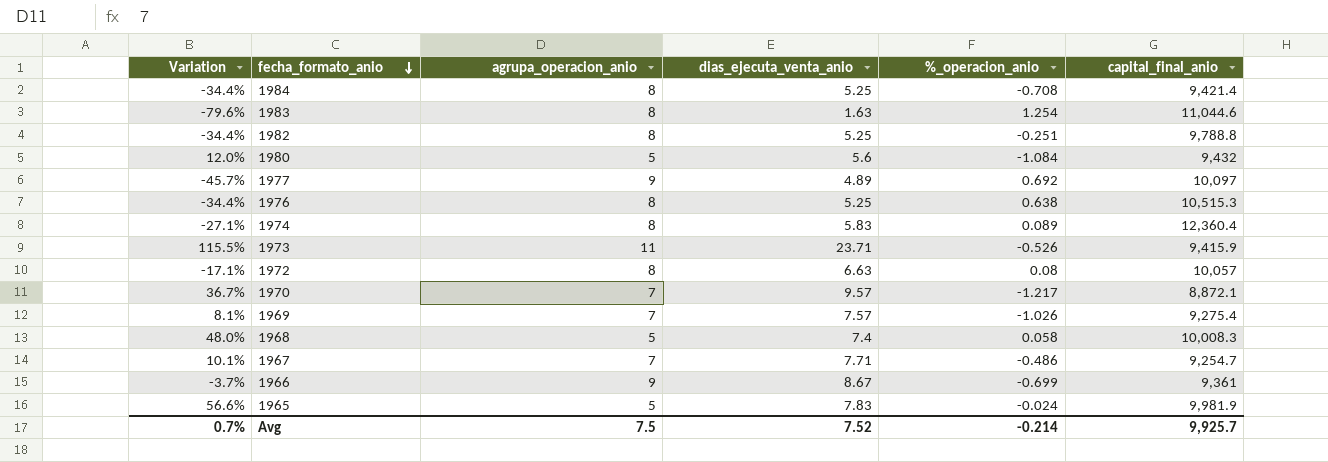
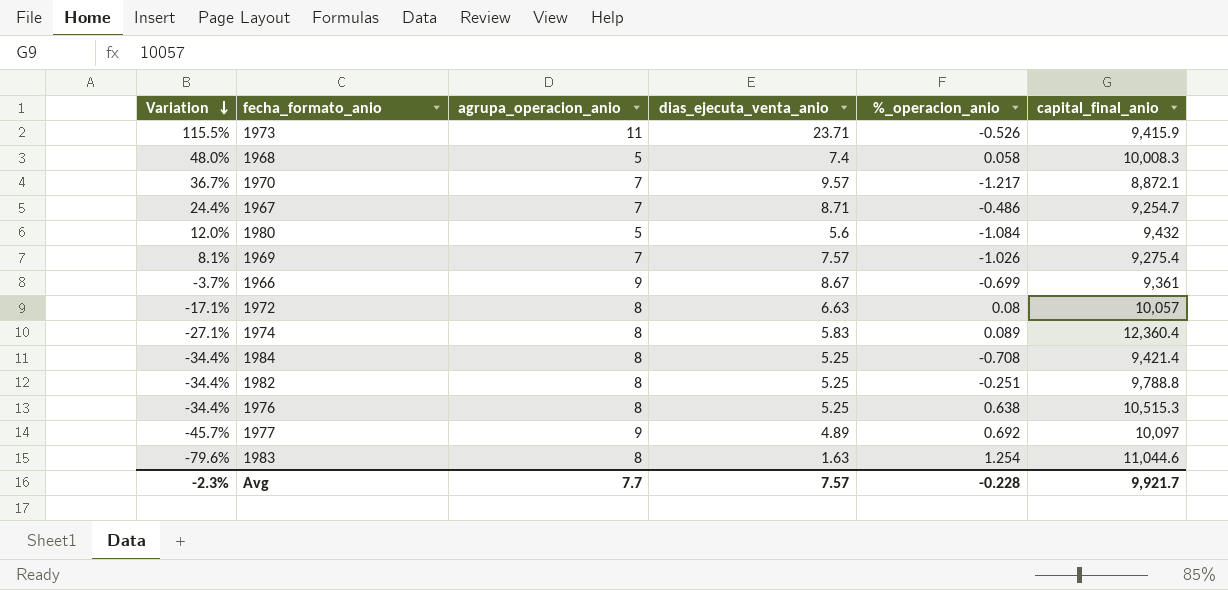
row order: fecha_formato_anio descending -> Variation descending
row 1965: 56.6% | 5 | 7.83 | -0.024 | 9,981.9 -> none
1967 | Variation: 10.1% -> 24.4%
1967 | dias_ejecuta_venta_anio: 7.71 -> 8.71
Avg | Variation: 0.7% -> -2.3%
Avg | agrupa_operacion_anio: 7.5 -> 7.7
Avg | dias_ejecuta_venta_anio: 7.52 -> 7.57
Avg | %_operacion_anio: -0.214 -> -0.228
Avg | capital_final_anio: 9,925.7 -> 9,921.7

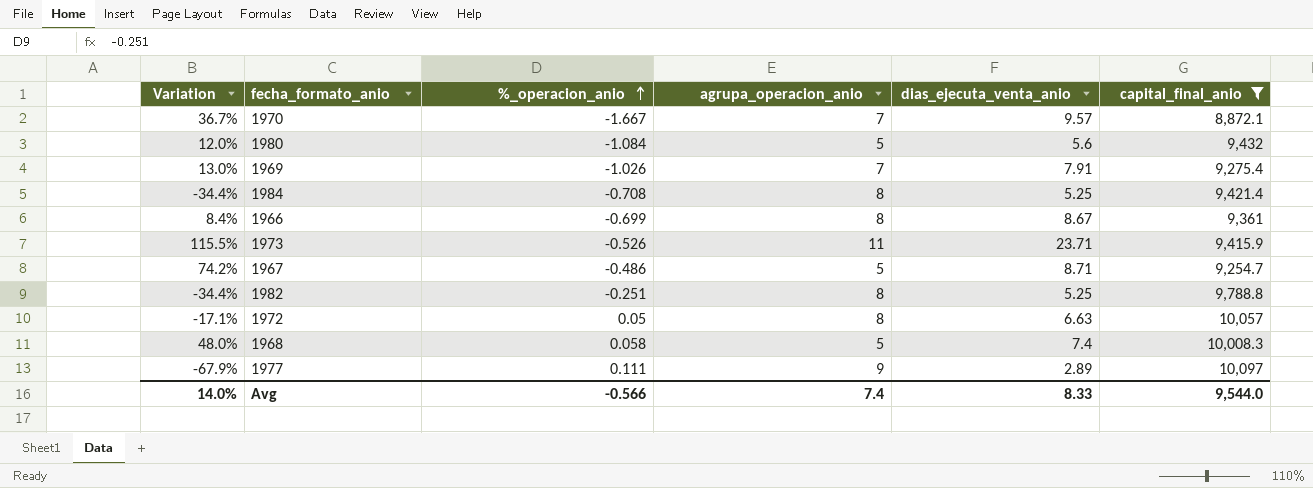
filter: none -> capital_final_anio <= 10,097
row order: Variation descending -> %_operacion_anio ascending
column %_operacion_anio | position: 5 -> 3
1970 | %_operacion_anio: -1.217 -> -1.667
1969 | Variation: 8.1% -> 13.0%
1969 | dias_ejecuta_venta_anio: 7.57 -> 7.91
1966 | Variation: -3.7% -> 8.4%
1966 | agrupa_operacion_anio: 9 -> 8
1967 | Variation: 24.4% -> 74.2%
1967 | agrupa_operacion_anio: 7 -> 5
1972 | %_operacion_anio: 0.08 -> 0.05
1977 | Variation: -45.7% -> -67.9%
1977 | %_operacion_anio: 0.692 -> 0.111
1977 | dias_ejecuta_venta_anio: 4.89 -> 2.89
Avg | Variation: -2.3% -> 14.0%
Avg | %_operacion_anio: -0.228 -> -0.566
Avg | agrupa_operacion_anio: 7.7 -> 7.4
Avg | dias_ejecuta_venta_anio: 7.57 -> 8.33
Avg | capital_final_anio: 9,921.7 -> 9,544.0

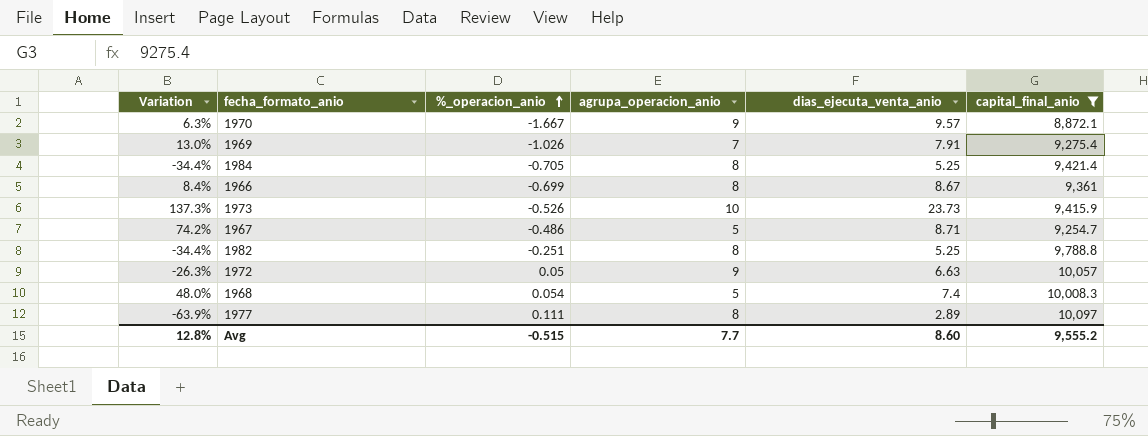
row 1980: 12.0% | -1.084 | 5 | 5.6 | 9,432 -> none
1970 | Variation: 36.7% -> 6.3%
1970 | agrupa_operacion_anio: 7 -> 9
1984 | %_operacion_anio: -0.708 -> -0.705
1973 | Variation: 115.5% -> 137.3%
1973 | agrupa_operacion_anio: 11 -> 10
1973 | dias_ejecuta_venta_anio: 23.71 -> 23.73
1972 | Variation: -17.1% -> -26.3%
1972 | agrupa_operacion_anio: 8 -> 9
1968 | %_operacion_anio: 0.058 -> 0.054
1977 | Variation: -67.9% -> -63.9%
1977 | agrupa_operacion_anio: 9 -> 8
Avg | Variation: 14.0% -> 12.8%
Avg | %_operacion_anio: -0.566 -> -0.515
Avg | agrupa_operacion_anio: 7.4 -> 7.7
Avg | dias_ejecuta_venta_anio: 8.33 -> 8.60
Avg | capital_final_anio: 9,544.0 -> 9,555.2

